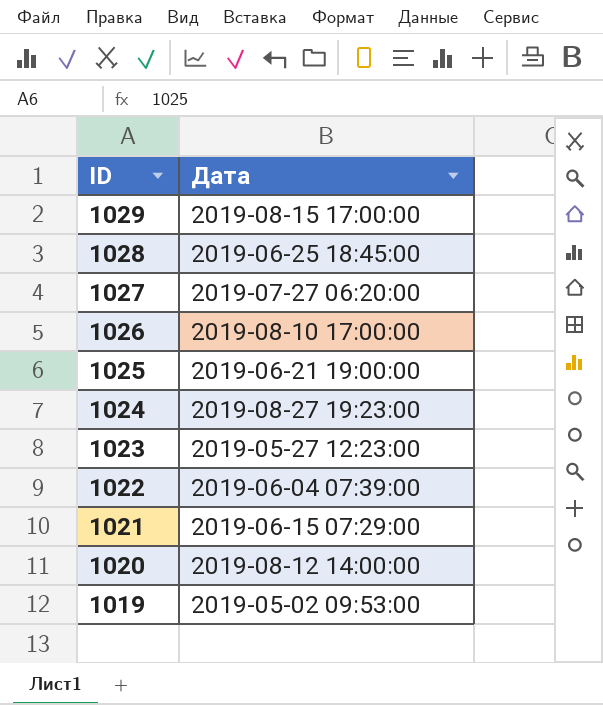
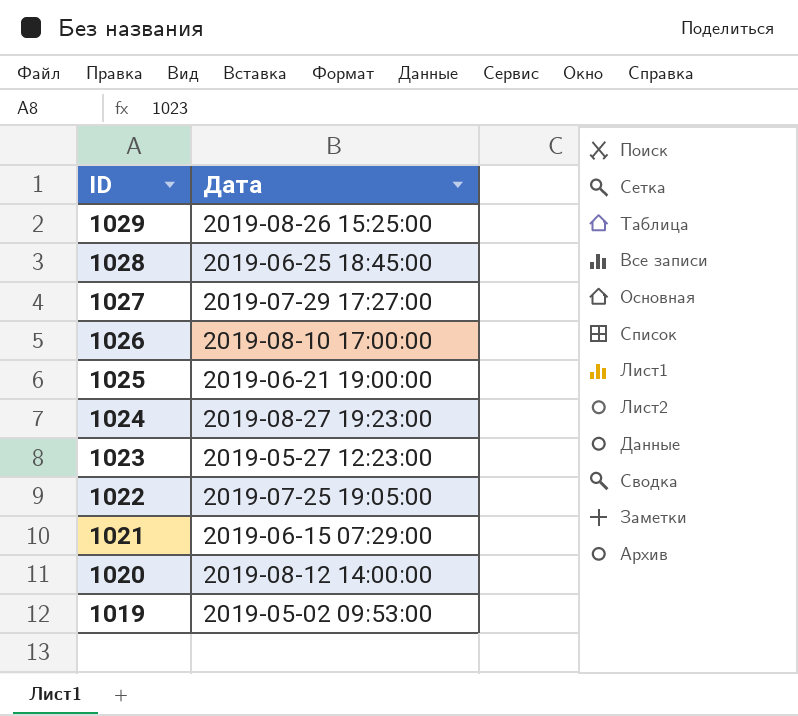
1029 | Дата: 2019-08-15 17:00:00 -> 2019-08-26 15:25:00
1027 | Дата: 2019-07-27 06:20:00 -> 2019-07-29 17:27:00
1022 | Дата: 2019-06-04 07:39:00 -> 2019-07-25 19:05:00

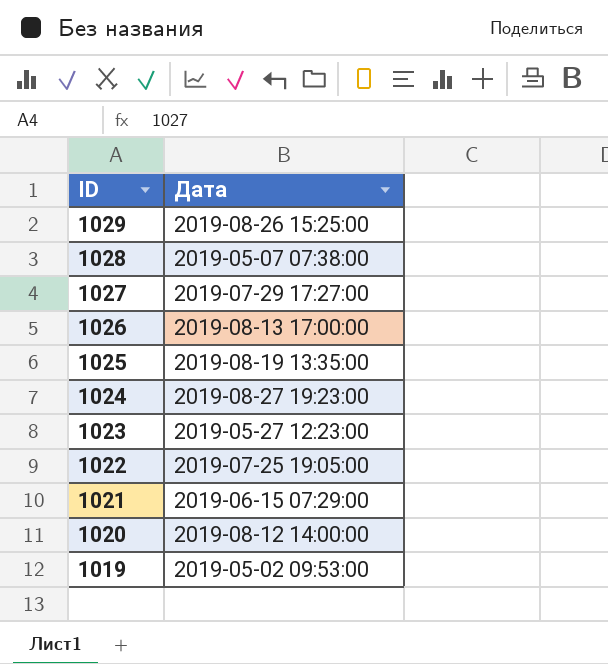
1028 | Дата: 2019-06-25 18:45:00 -> 2019-05-07 07:38:00
1026 | Дата: 2019-08-10 17:00:00 -> 2019-08-13 17:00:00
1025 | Дата: 2019-06-21 19:00:00 -> 2019-08-19 13:35:00

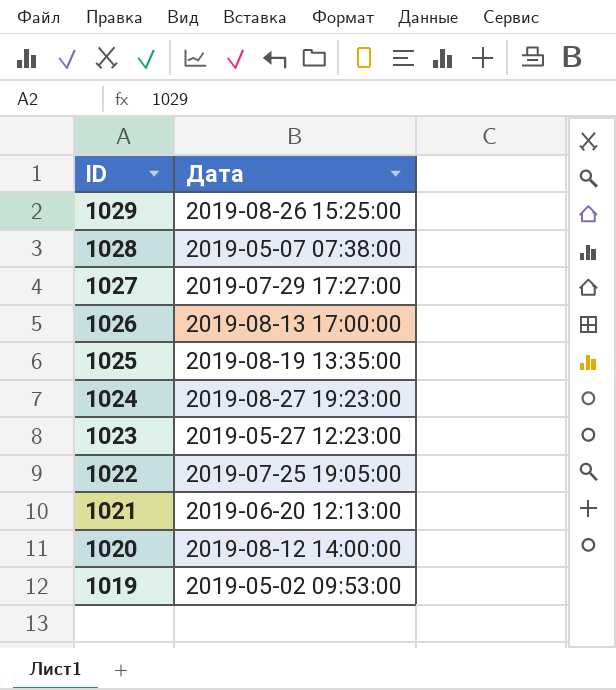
1021 | Дата: 2019-06-15 07:29:00 -> 2019-06-20 12:13:00

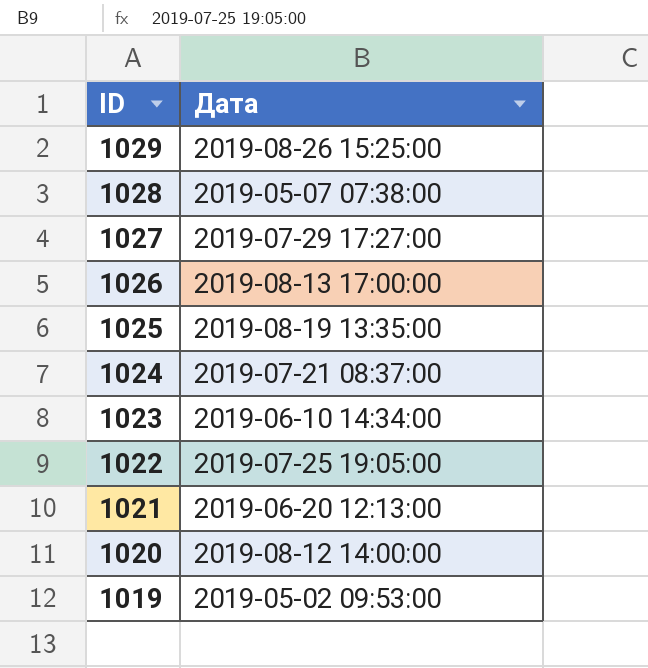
1024 | Дата: 2019-08-27 19:23:00 -> 2019-07-21 08:37:00
1023 | Дата: 2019-05-27 12:23:00 -> 2019-06-10 14:34:00

